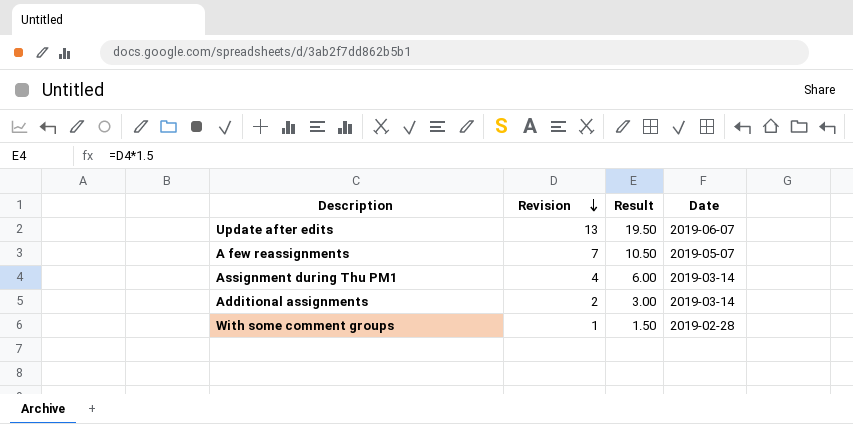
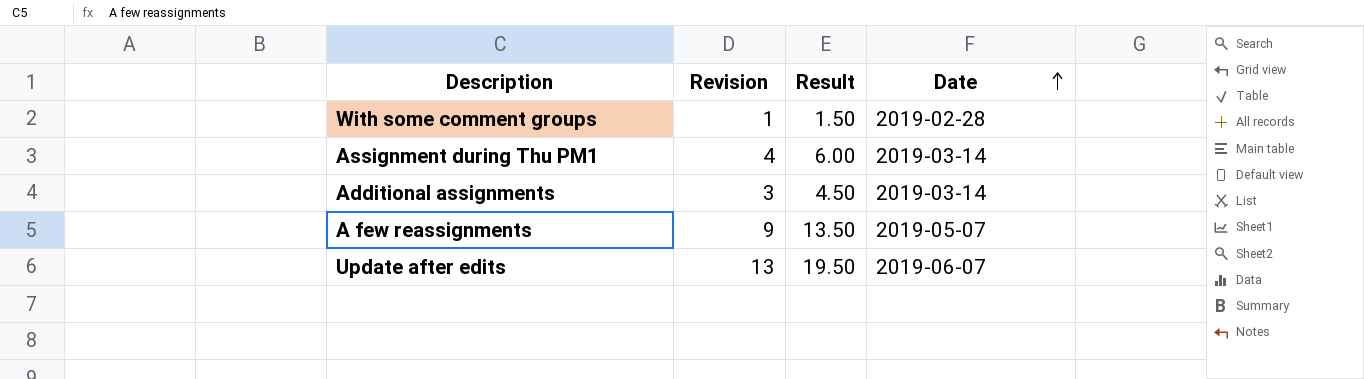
row order: Revision descending -> Date ascending
Additional assignments | Revision: 2 -> 3
Additional assignments | Result: 3.00 -> 4.50
A few reassignments | Revision: 7 -> 9
A few reassignments | Result: 10.50 -> 13.50

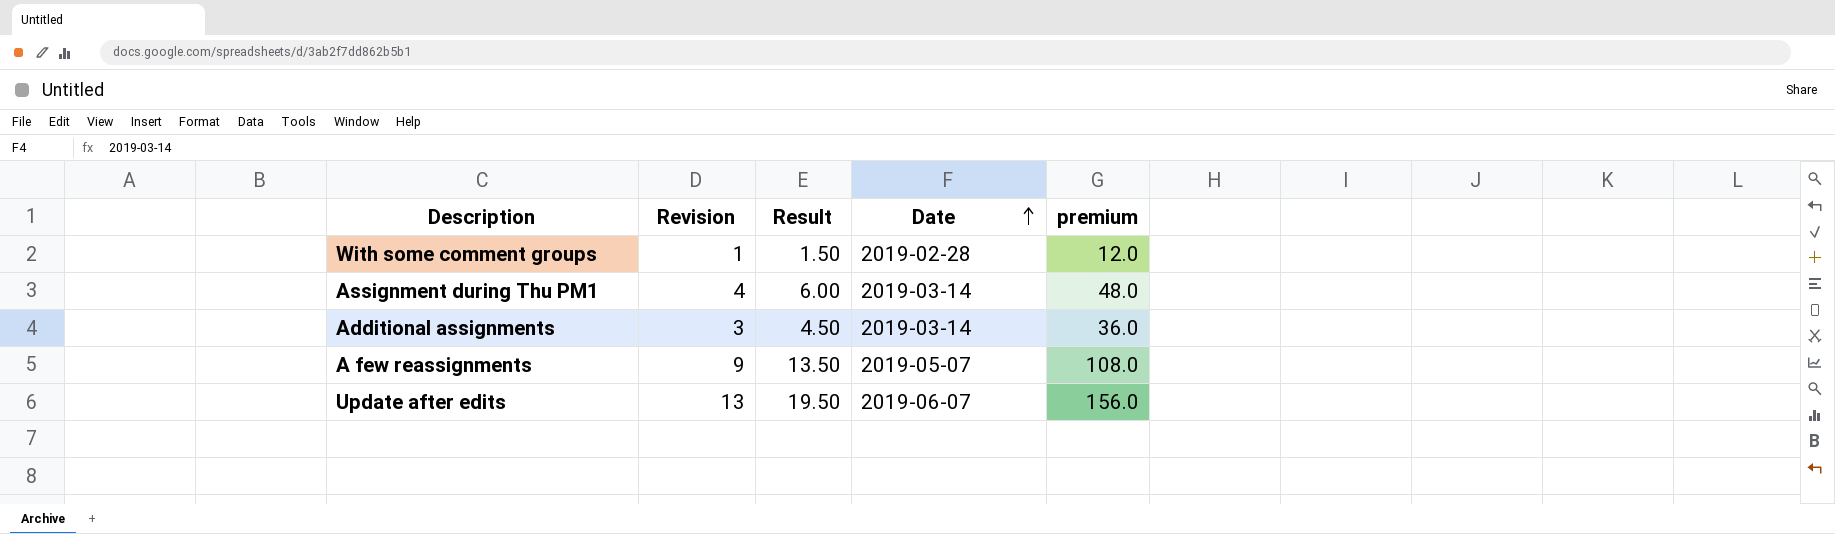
column premium | formula: none -> [Revision] * 12

